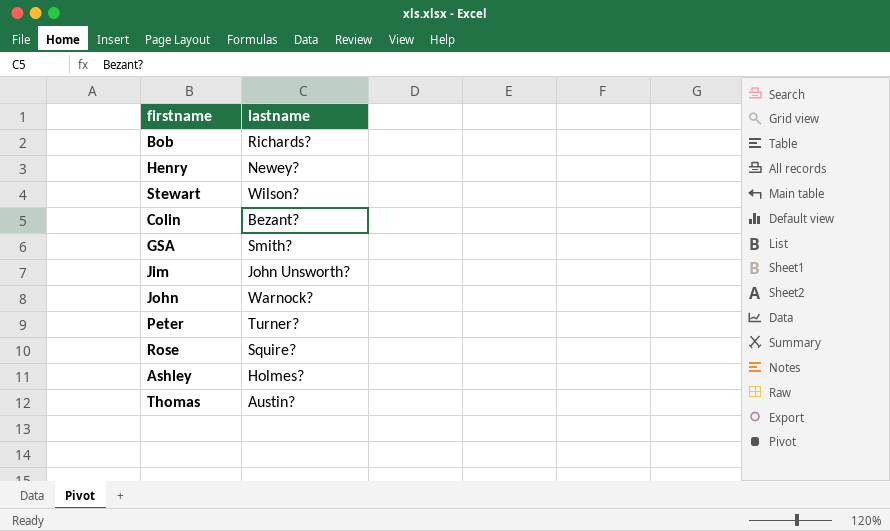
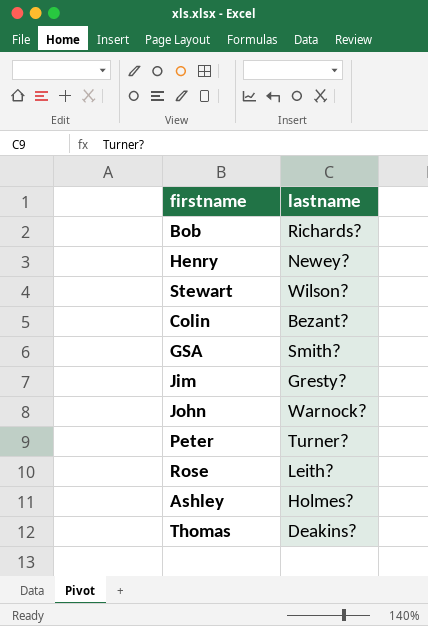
Jim | lastname: John Unsworth? -> Gresty?
Rose | lastname: Squire? -> Leith?
Thomas | lastname: Austin? -> Deakins?

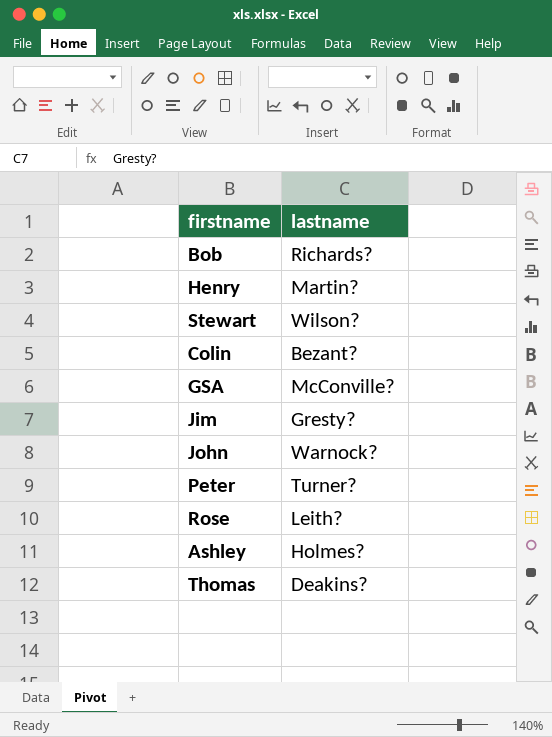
Henry | lastname: Newey? -> Martin?
GSA | lastname: Smith? -> McConville?

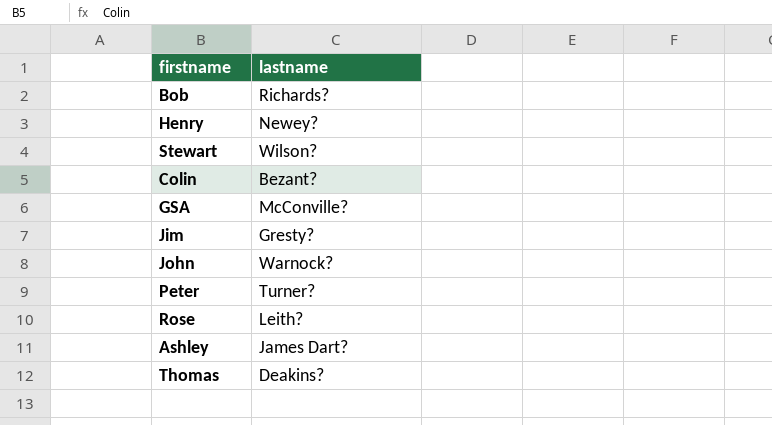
Henry | lastname: Martin? -> Newey?
Ashley | lastname: Holmes? -> James Dart?

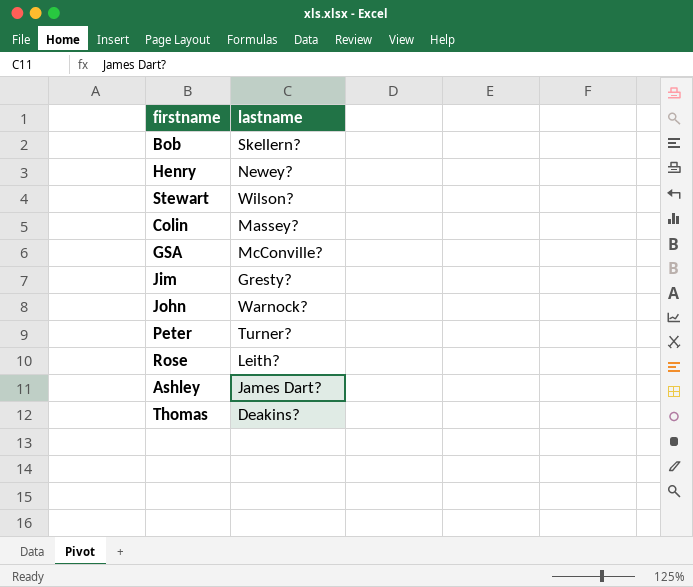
Bob | lastname: Richards? -> Skellern?
Colin | lastname: Bezant? -> Massey?

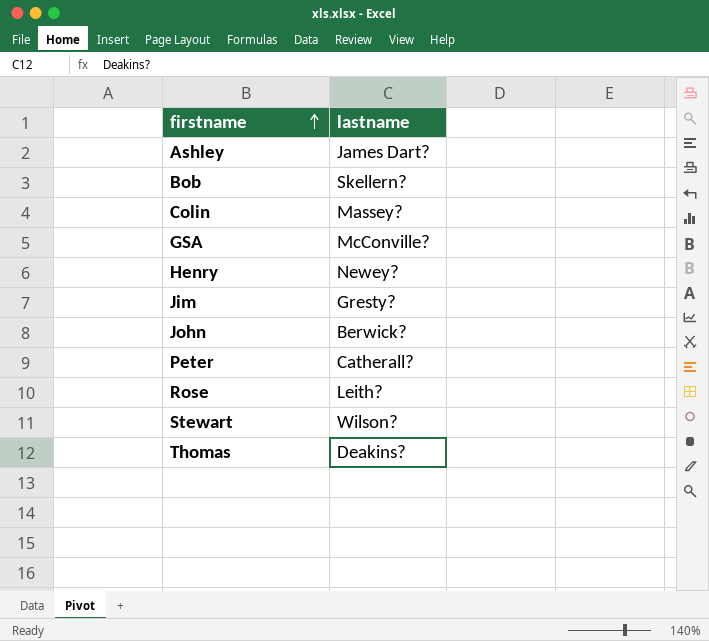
row order: none -> firstname ascending
John | lastname: Warnock? -> Berwick?
Peter | lastname: Turner? -> Catherall?

